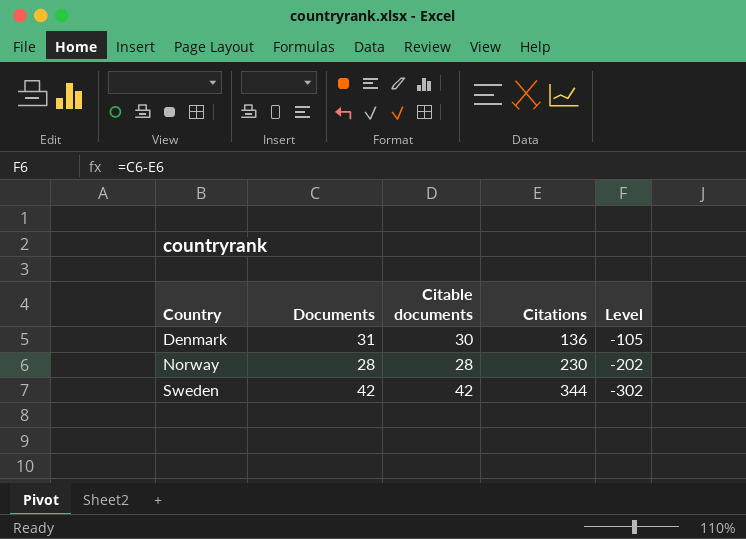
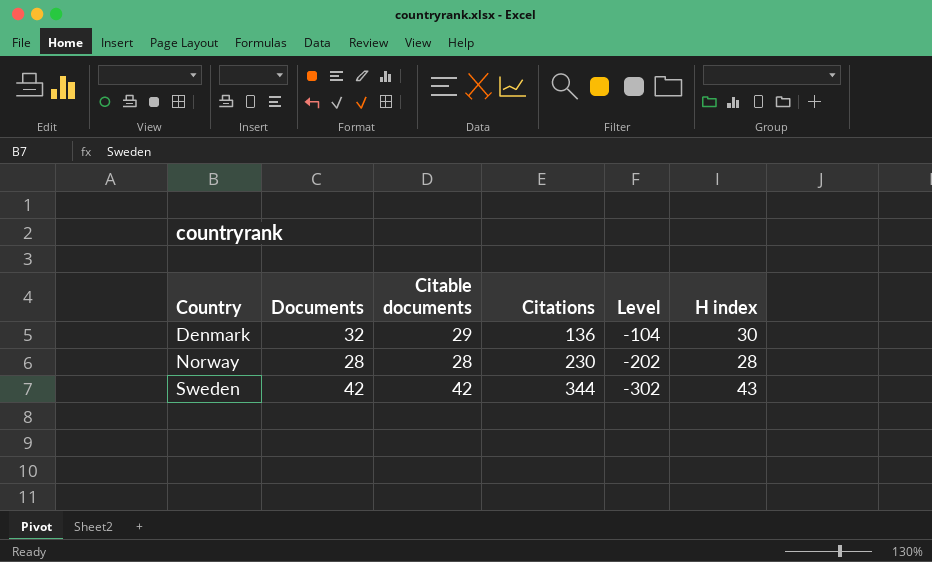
column H index | position: none -> 6
Denmark | Documents: 31 -> 32
Denmark | Citable documents: 30 -> 29
Denmark | Level: -105 -> -104

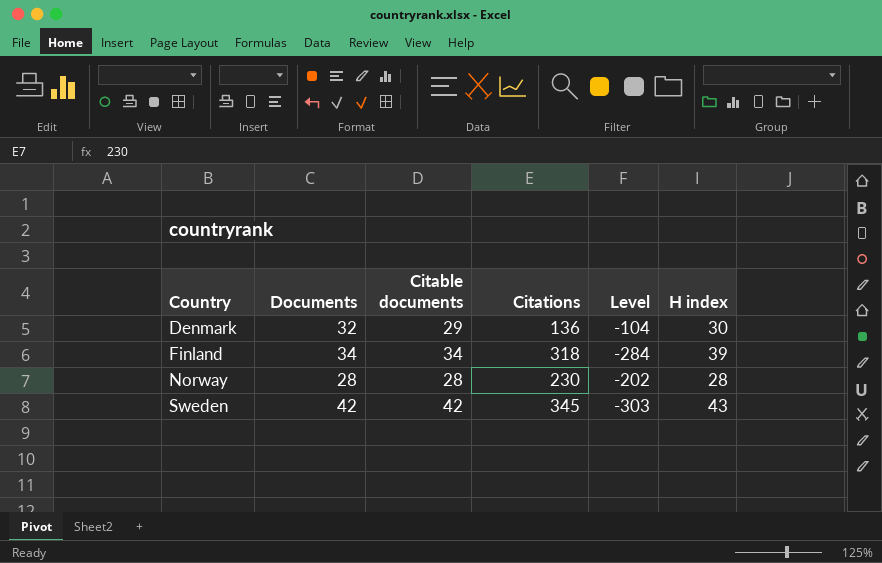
row Finland: none -> 34 | 34 | 318 | -284 | 39
Sweden | Citations: 344 -> 345
Sweden | Level: -302 -> -303

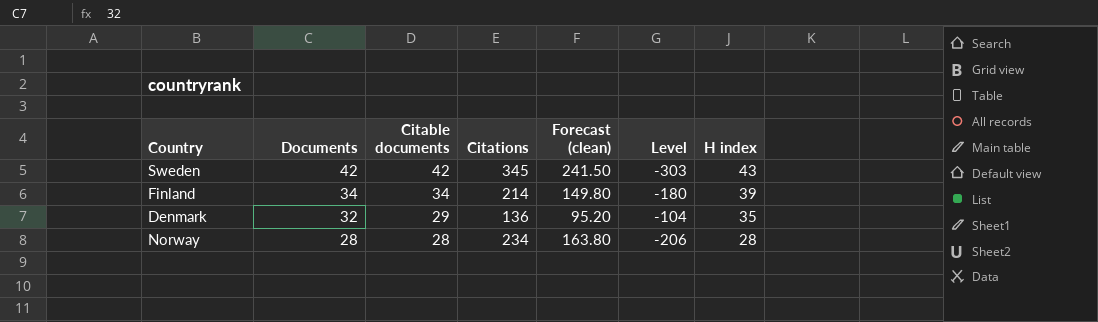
row order: Country ascending -> Documents descending
column Forecast (clean) | formula: none -> [Citations] * 0.7
Finland | Citations: 318 -> 214
Finland | Level: -284 -> -180
Denmark | H index: 30 -> 35
Norway | Citations: 230 -> 234
Norway | Level: -202 -> -206

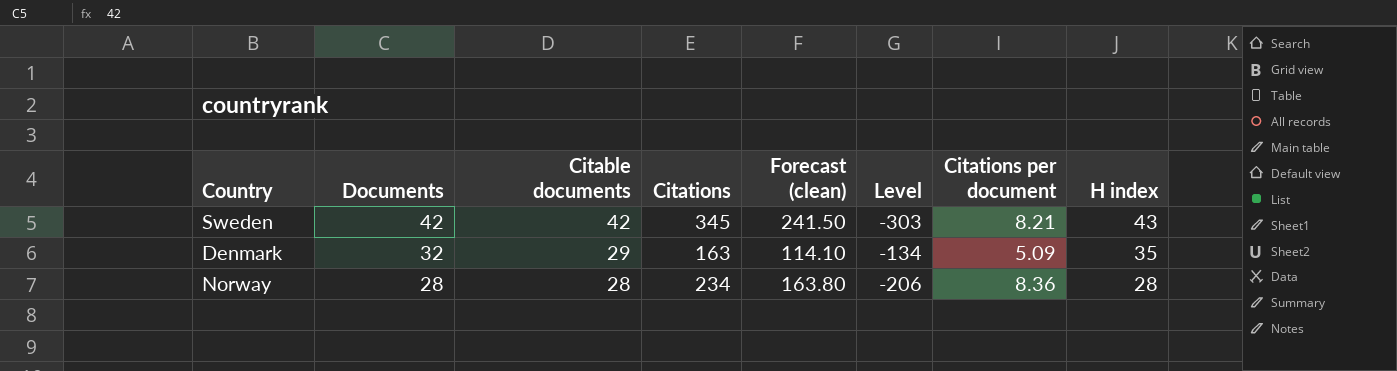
column Level | formula: [Documents] - [Citations] -> [Citable documents] - [Citations]
column Citations per document | formula: none -> [Citations] / [Documents]
row Finland: 34 | 34 | 214 | 149.80 | -180 | 39 -> none
Denmark | Citations: 136 -> 163
Denmark | Forecast (clean): 95.20 -> 114.10

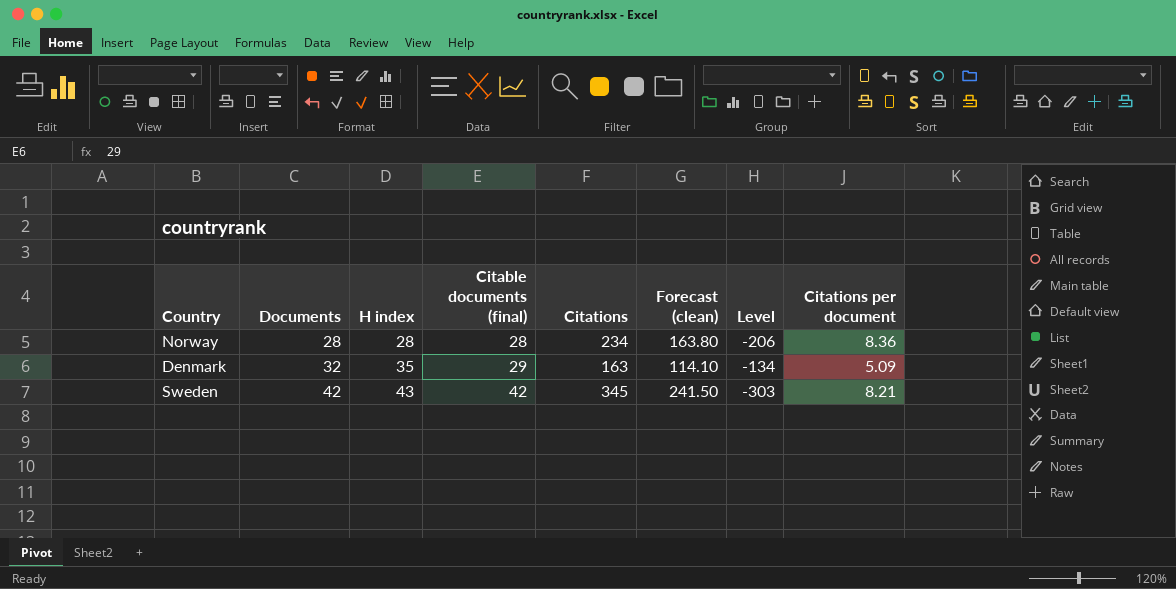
row order: Documents descending -> Documents ascending
column H index | position: 8 -> 3
column name: Citable documents -> Citable documents (final)

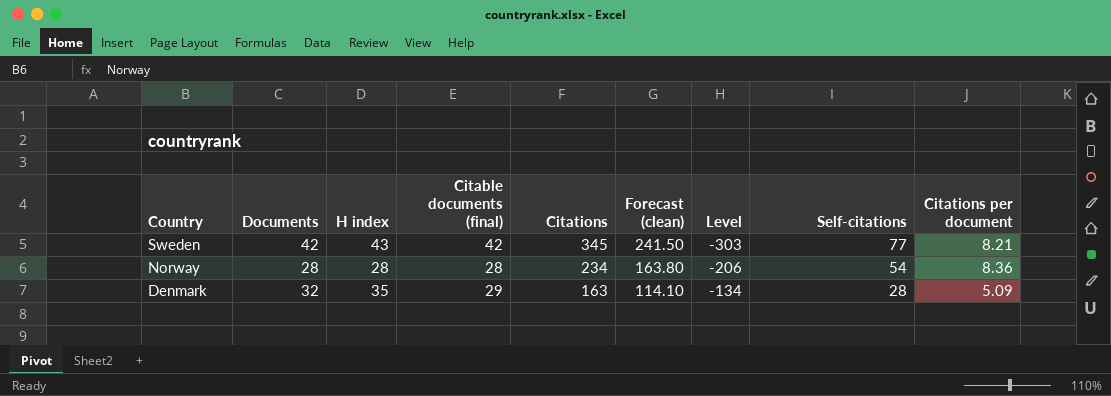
row order: Documents ascending -> Country descending
column Self-citations | position: none -> 8

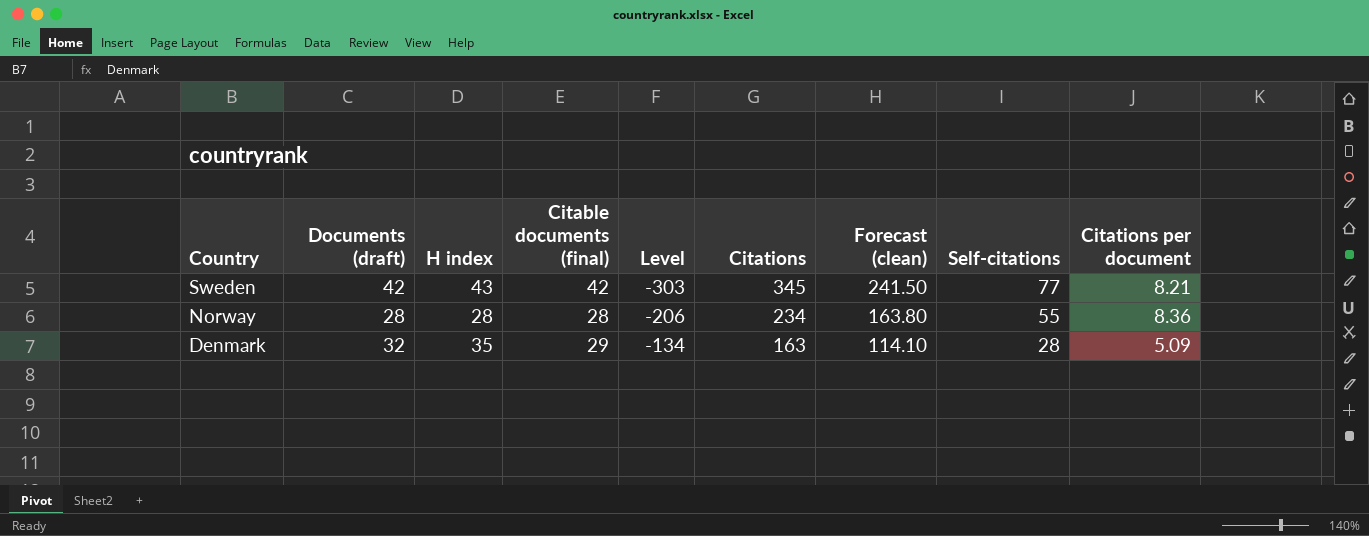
column name: Documents -> Documents (draft)
column Level | position: 7 -> 5
Norway | Self-citations: 54 -> 55

